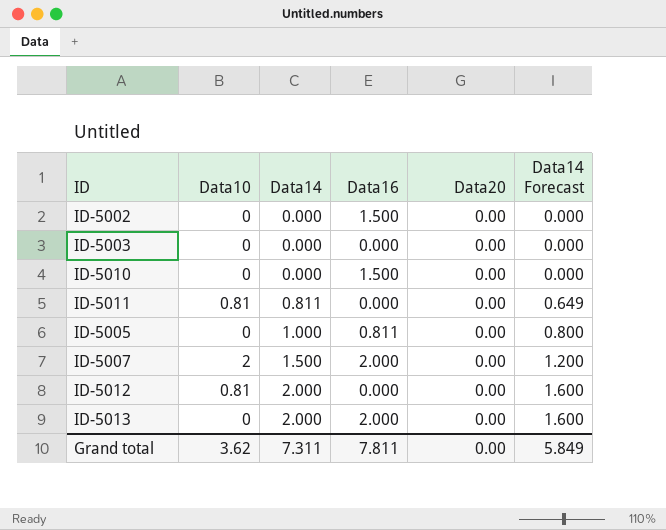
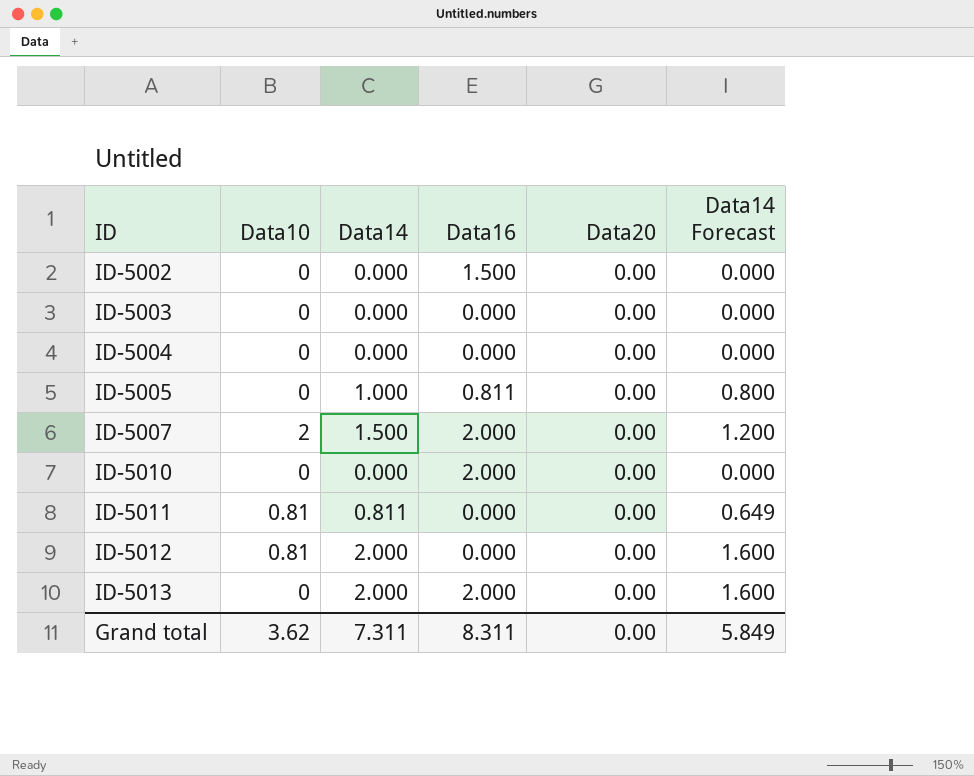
row order: Data14 ascending -> ID ascending
row ID-5004: none -> 0 | 0.000 | 0.000 | 0.00 | 0.000
ID-5010 | Data16: 1.500 -> 2.000
Grand total | Data16: 7.811 -> 8.311

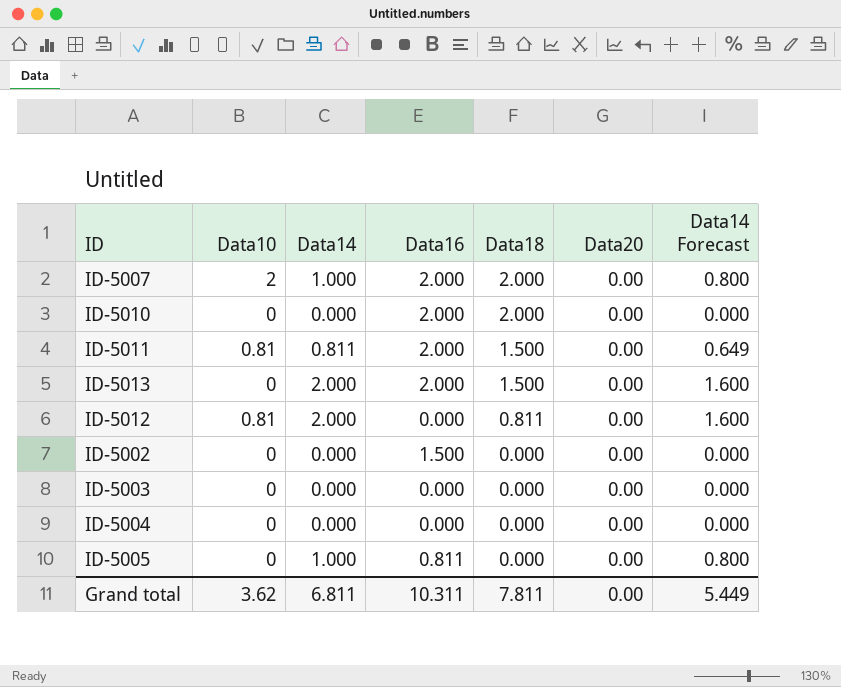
row order: ID ascending -> Data18 descending
column Data18 | position: none -> 5
ID-5007 | Data14: 1.500 -> 1.000
ID-5007 | Data14 Forecast: 1.200 -> 0.800
ID-5011 | Data16: 0.000 -> 2.000
Grand total | Data14: 7.311 -> 6.811
Grand total | Data16: 8.311 -> 10.311
Grand total | Data14 Forecast: 5.849 -> 5.449

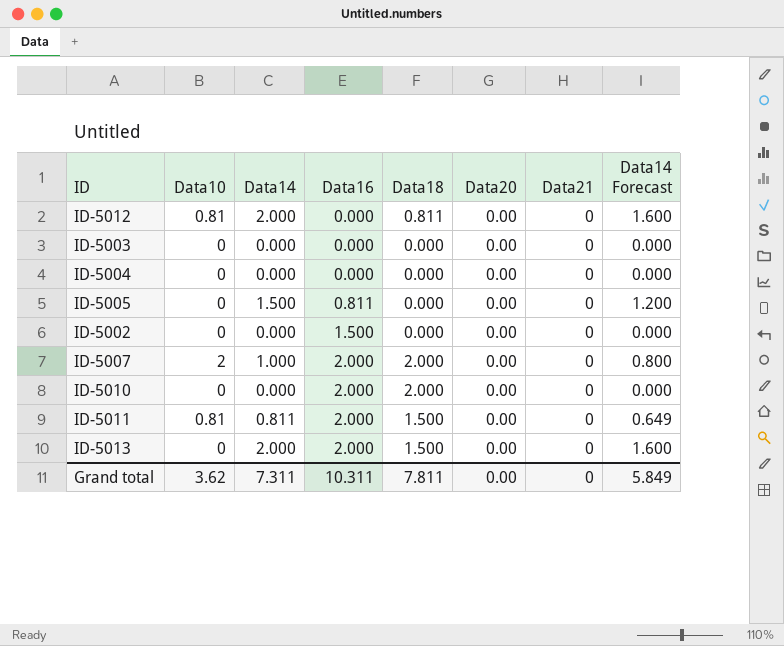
row order: Data18 descending -> Data16 ascending
column Data21 | position: none -> 7
ID-5005 | Data14: 1.000 -> 1.500
ID-5005 | Data14 Forecast: 0.800 -> 1.200
Grand total | Data14: 6.811 -> 7.311
Grand total | Data14 Forecast: 5.449 -> 5.849

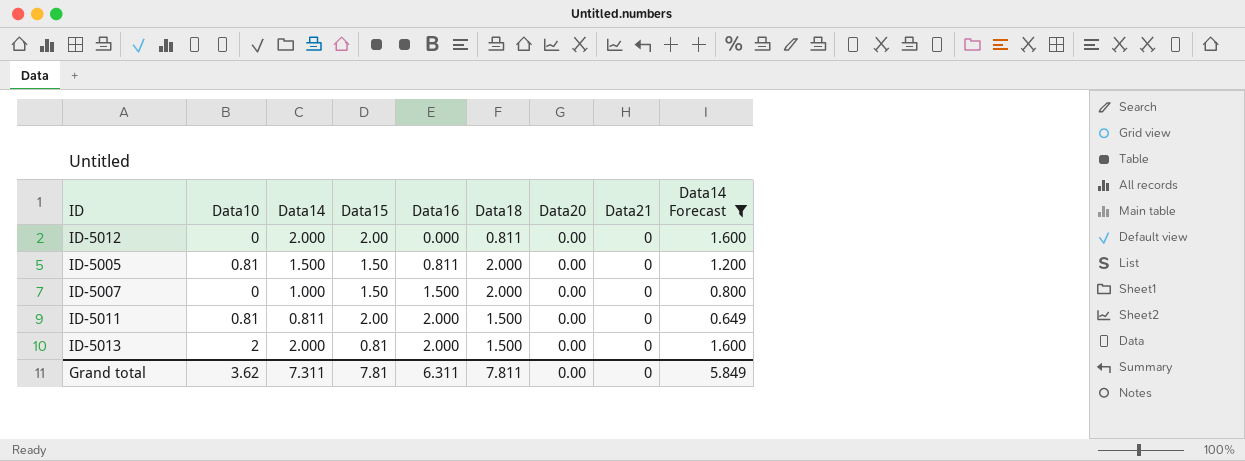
filter: none -> Data14 Forecast != 0.000
column Data15 | position: none -> 4
ID-5012 | Data10: 0.81 -> 0
ID-5005 | Data10: 0 -> 0.81
ID-5005 | Data18: 0.000 -> 2.000
ID-5007 | Data10: 2 -> 0
ID-5007 | Data16: 2.000 -> 1.500
ID-5013 | Data10: 0 -> 2
Grand total | Data16: 10.311 -> 6.311

